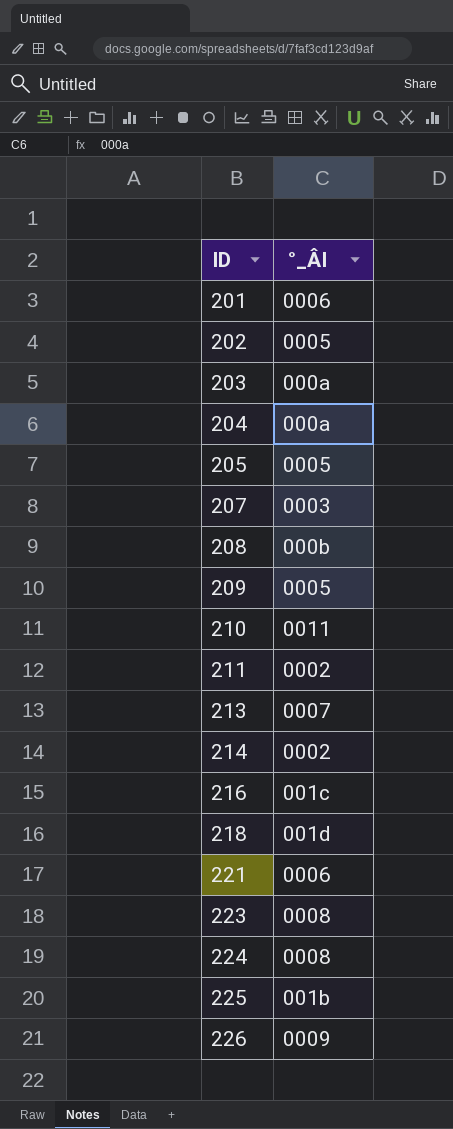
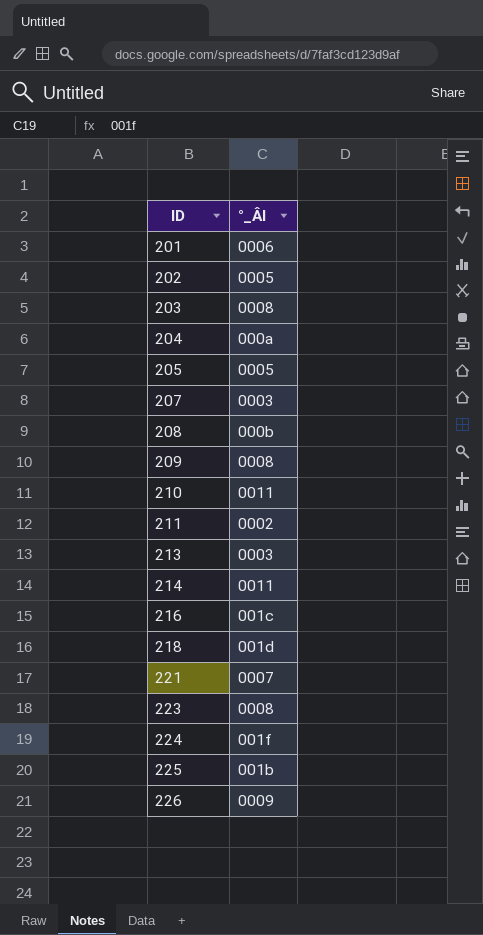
203 | °_ÂI: 000a -> 0008
209 | °_ÂI: 0005 -> 0008
213 | °_ÂI: 0007 -> 0003
214 | °_ÂI: 0002 -> 0011
221 | °_ÂI: 0006 -> 0007
224 | °_ÂI: 0008 -> 001f

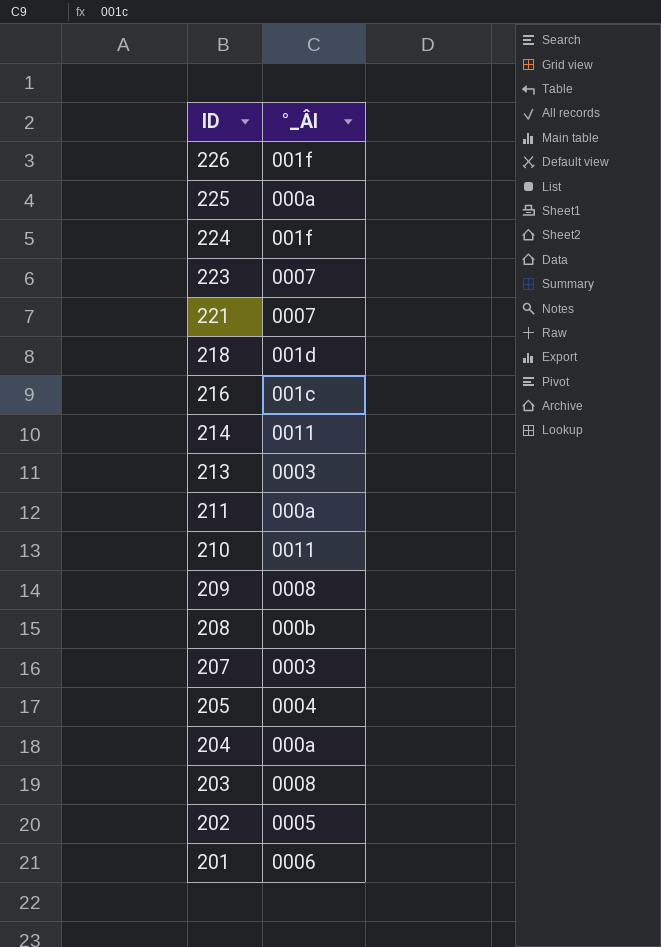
row order: ID ascending -> ID descending
226 | °_ÂI: 0009 -> 001f
225 | °_ÂI: 001b -> 000a
223 | °_ÂI: 0008 -> 0007
211 | °_ÂI: 0002 -> 000a
205 | °_ÂI: 0005 -> 0004

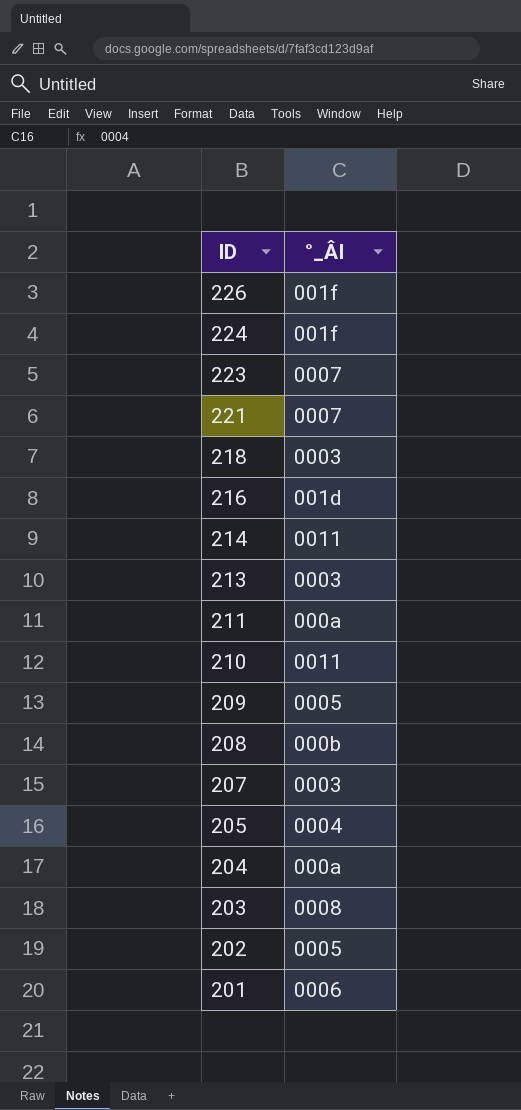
row 225: 000a -> none
218 | °_ÂI: 001d -> 0003
216 | °_ÂI: 001c -> 001d
209 | °_ÂI: 0008 -> 0005

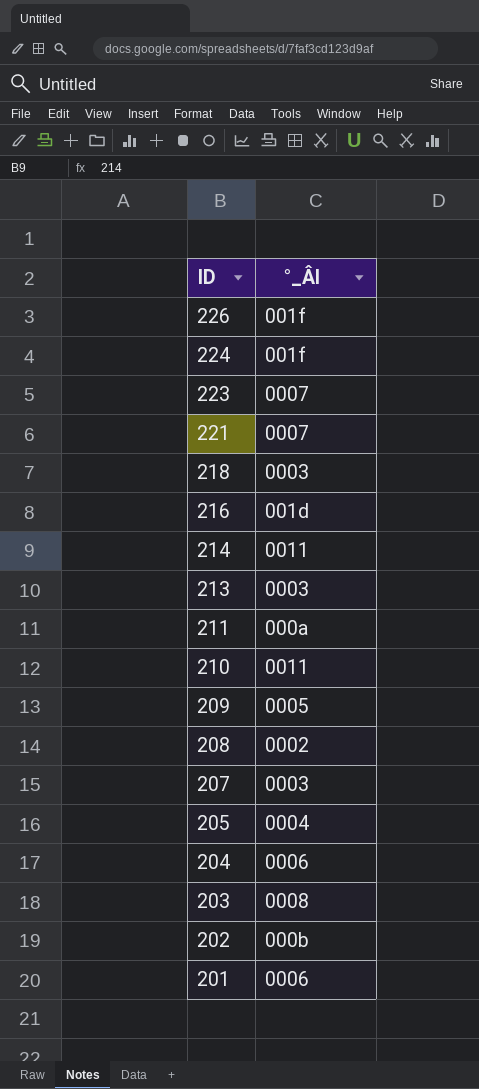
208 | °_ÂI: 000b -> 0002
204 | °_ÂI: 000a -> 0006
202 | °_ÂI: 0005 -> 000b

